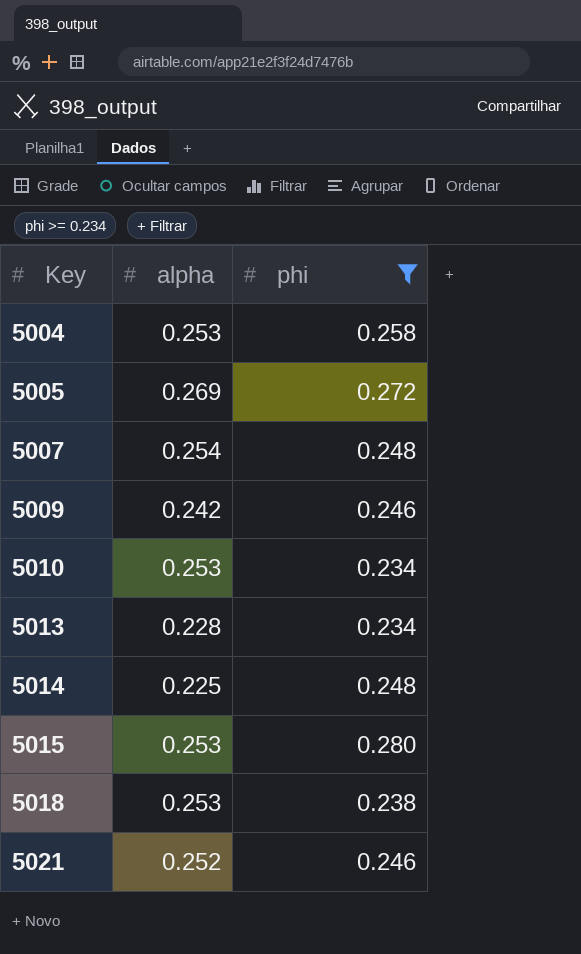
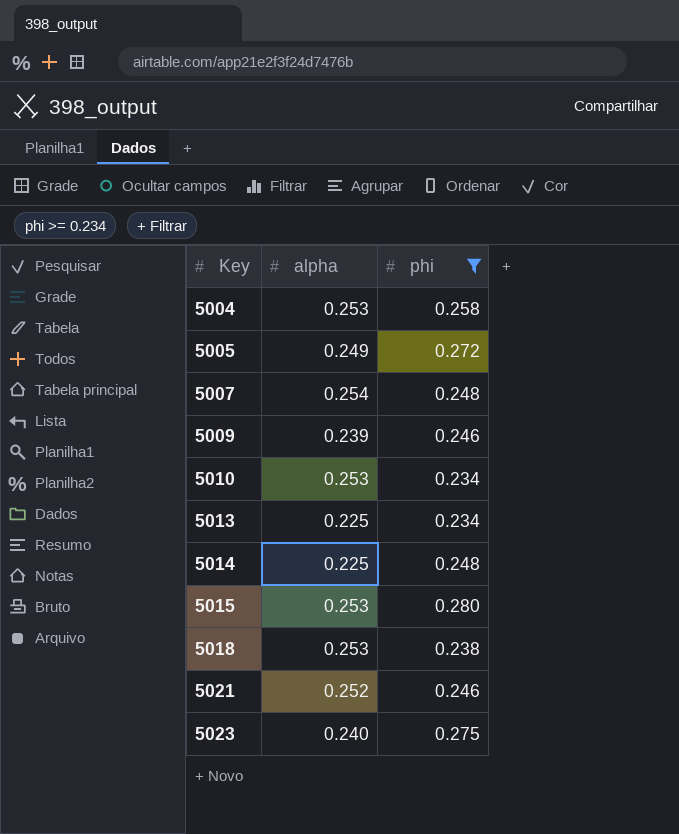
5005 | alpha: 0.269 -> 0.249
5009 | alpha: 0.242 -> 0.239
5013 | alpha: 0.228 -> 0.225
row 5023: none -> 0.240 | 0.275

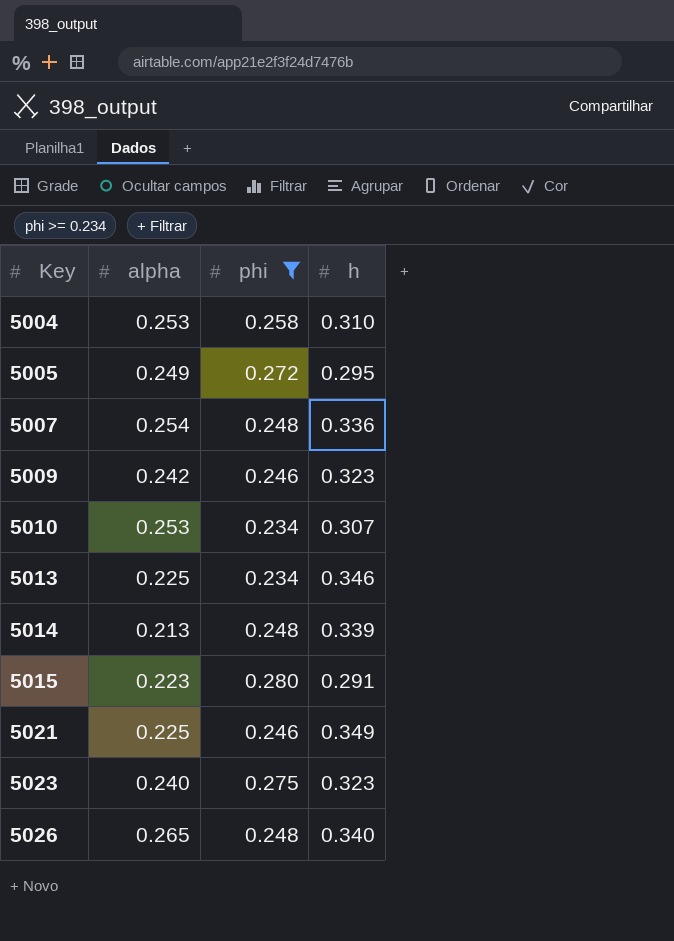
column h | position: none -> 4
row 5018: 0.253 | 0.238 -> none
5009 | alpha: 0.239 -> 0.242
5014 | alpha: 0.225 -> 0.213
5015 | alpha: 0.253 -> 0.223
5021 | alpha: 0.252 -> 0.225
row 5026: none -> 0.265 | 0.248 | 0.340

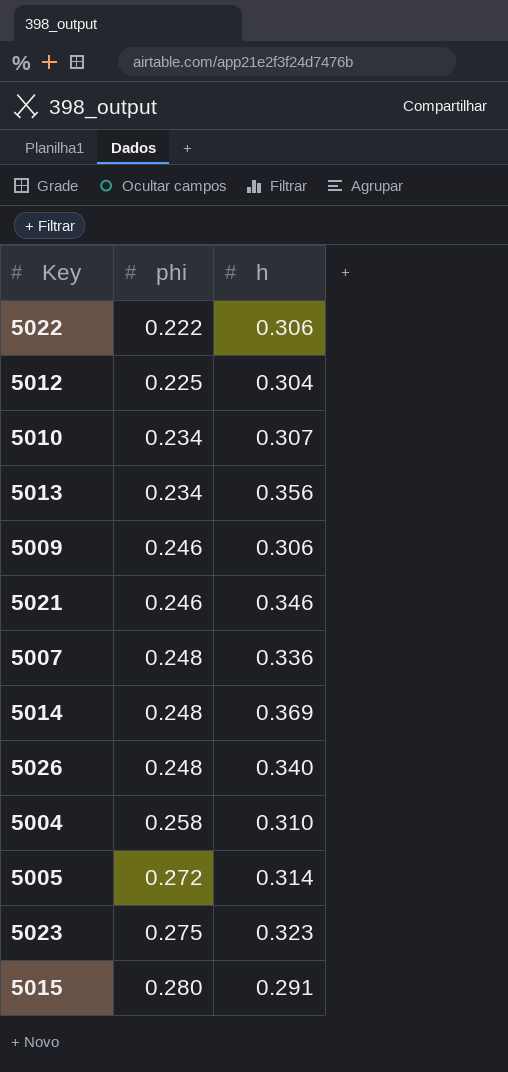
filter: phi >= 0.234 -> none
row order: Key ascending -> phi ascending
column alpha | position: 2 -> none
5013 | h: 0.346 -> 0.356
5009 | h: 0.323 -> 0.306
5021 | h: 0.349 -> 0.346
5014 | h: 0.339 -> 0.369
5005 | h: 0.295 -> 0.314

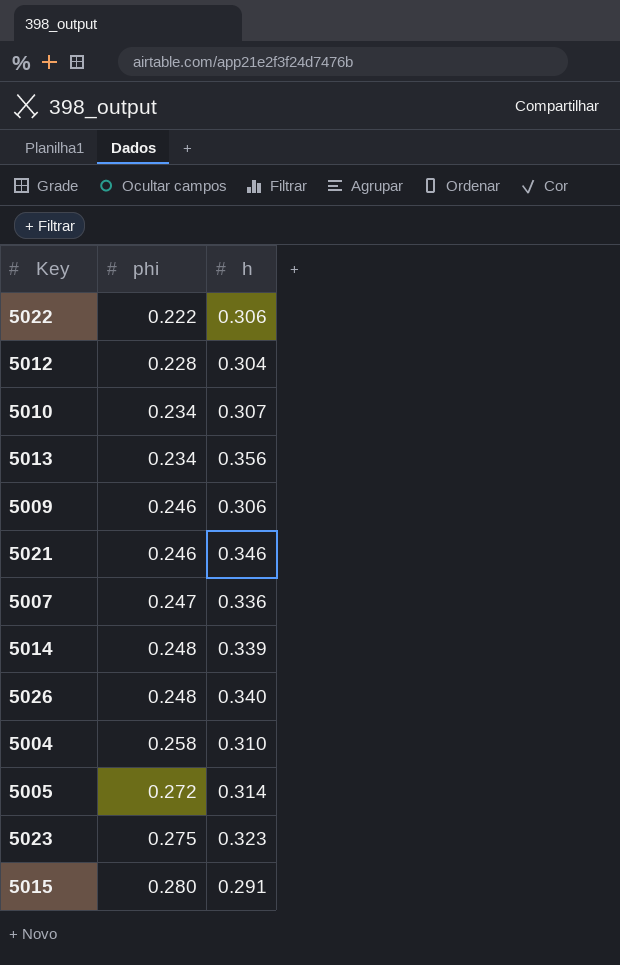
5012 | phi: 0.225 -> 0.228
5007 | phi: 0.248 -> 0.247
5014 | h: 0.369 -> 0.339

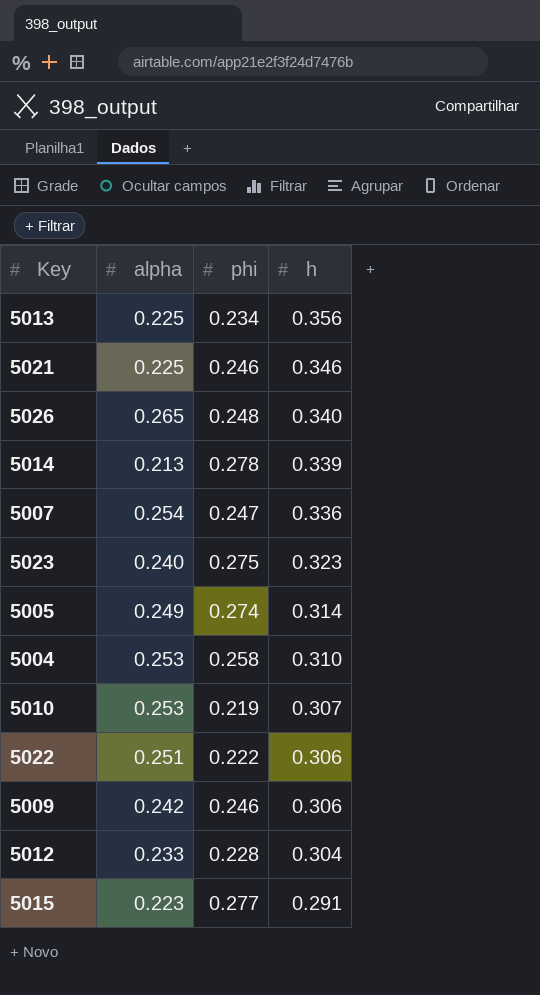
row order: phi ascending -> h descending
column alpha | position: none -> 2
5014 | phi: 0.248 -> 0.278
5005 | phi: 0.272 -> 0.274
5010 | phi: 0.234 -> 0.219
5015 | phi: 0.280 -> 0.277

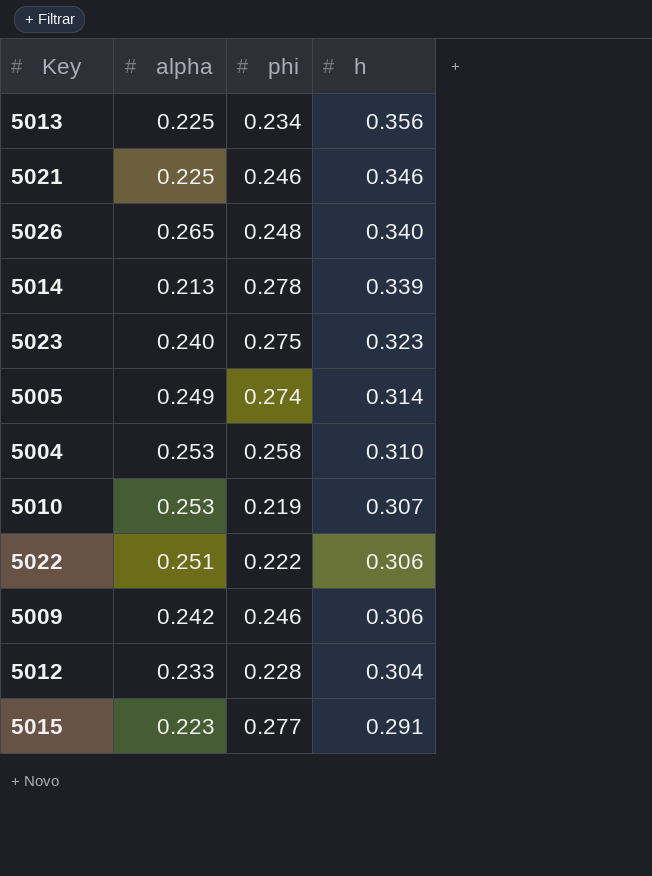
row 5007: 0.254 | 0.247 | 0.336 -> none

